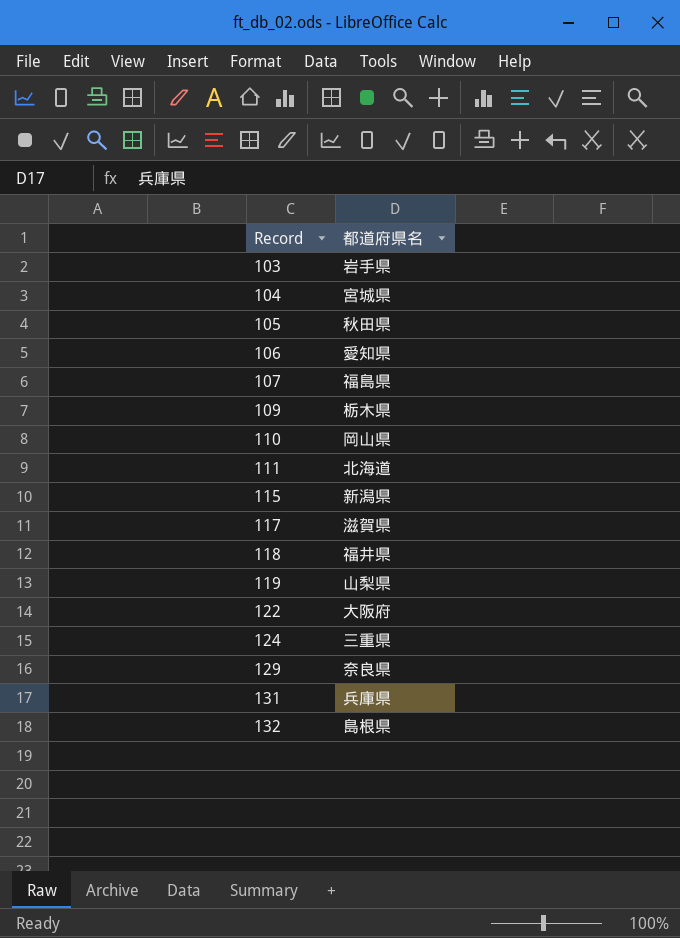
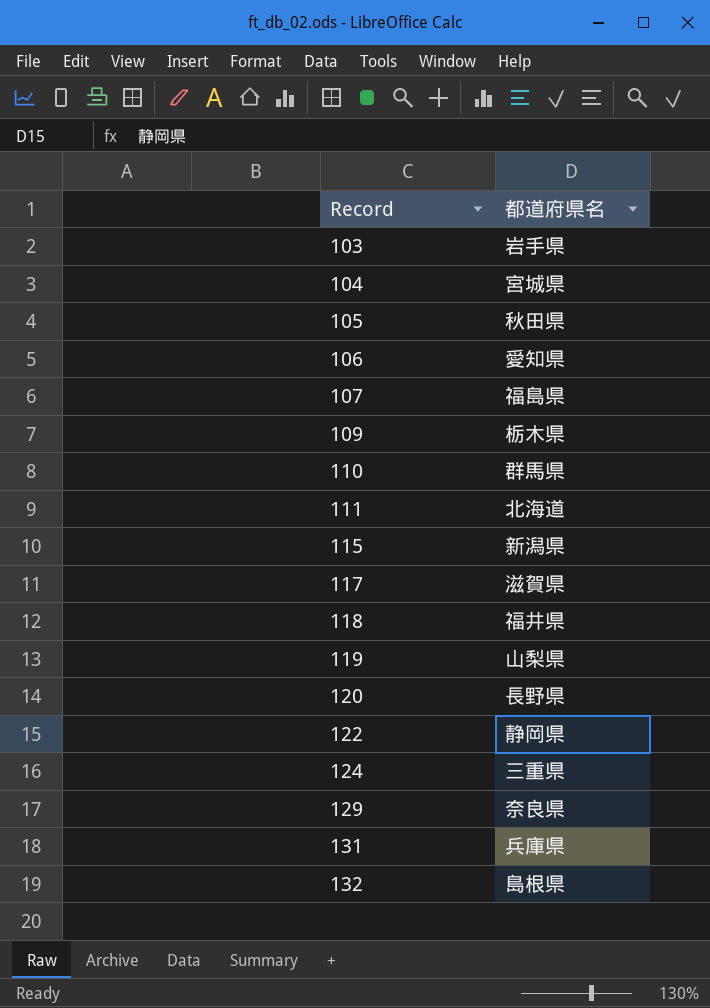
110 | 都道府県名: 岡山県 -> 群馬県
row 120: none -> 長野県
122 | 都道府県名: 大阪府 -> 静岡県

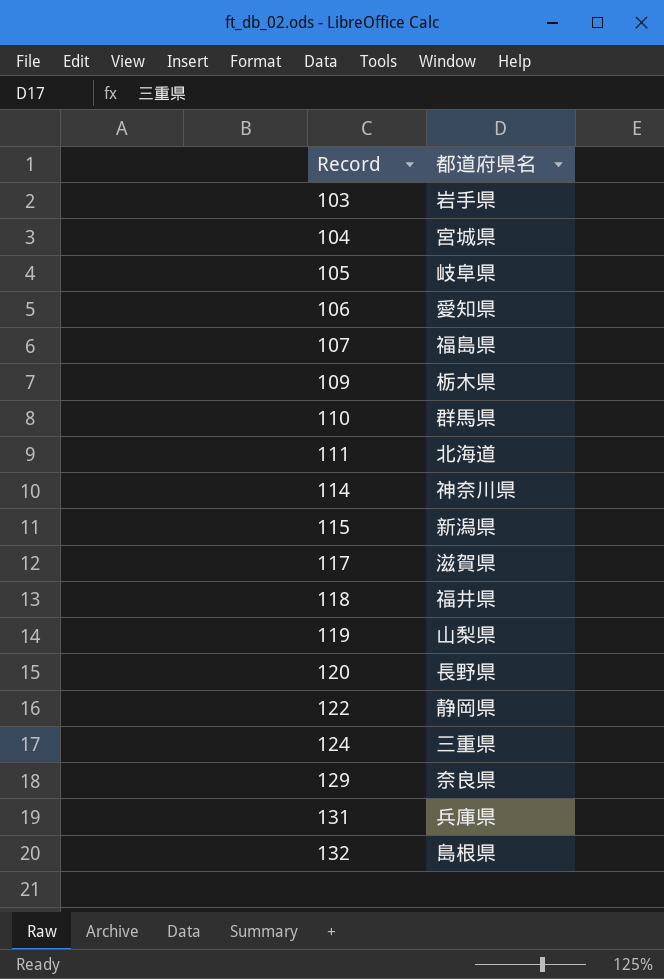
105 | 都道府県名: 秋田県 -> 岐阜県
row 114: none -> 神奈川県

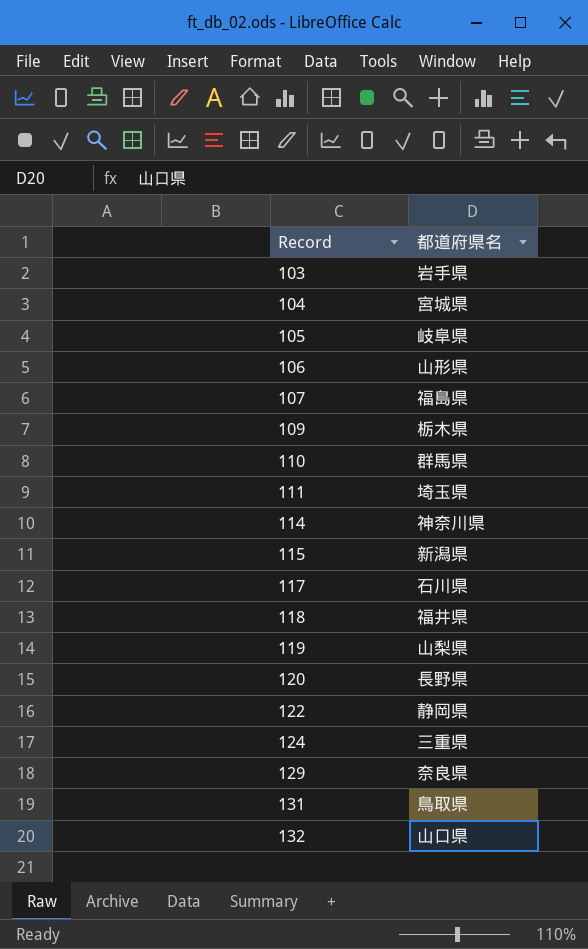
106 | 都道府県名: 愛知県 -> 山形県
111 | 都道府県名: 北海道 -> 埼玉県
117 | 都道府県名: 滋賀県 -> 石川県
131 | 都道府県名: 兵庫県 -> 鳥取県
132 | 都道府県名: 島根県 -> 山口県

